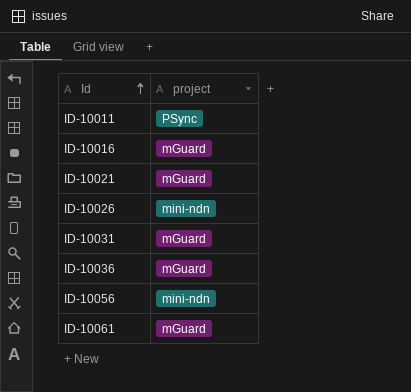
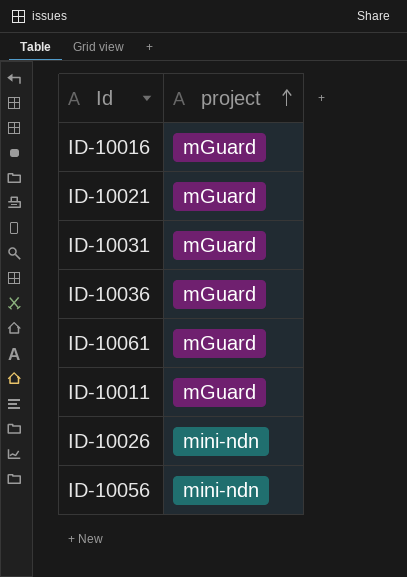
row order: Id ascending -> project ascending
ID-10011 | project: PSync -> mGuard

